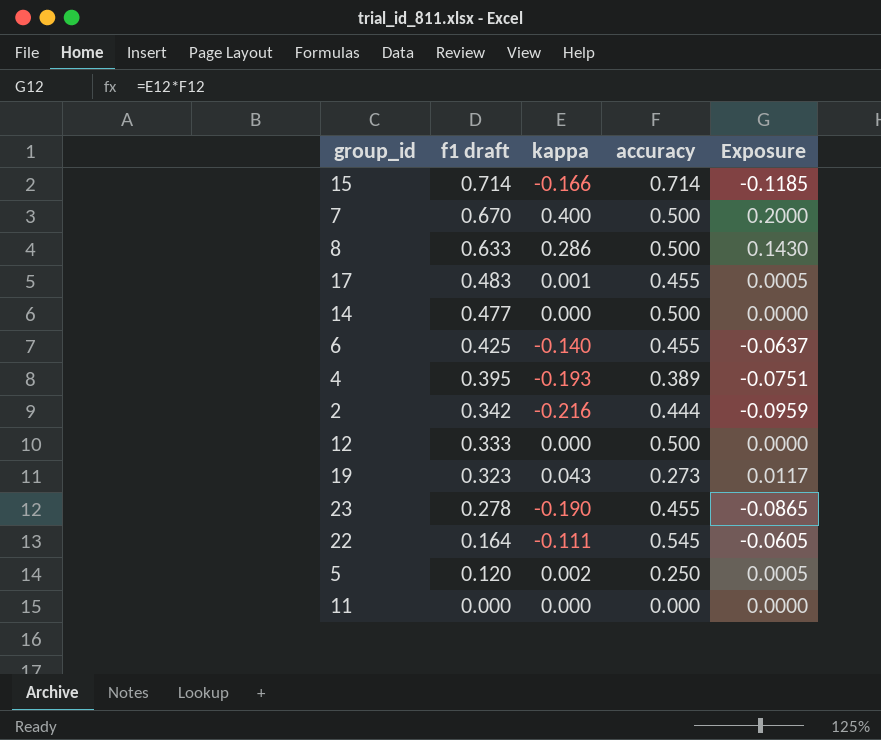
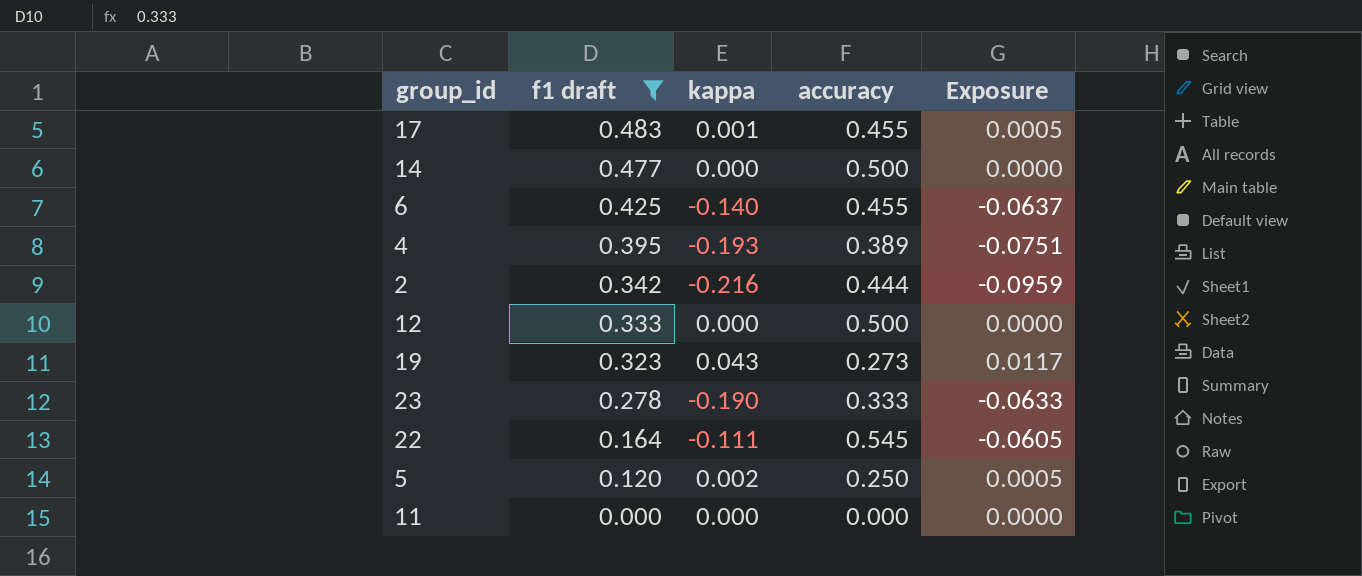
filter: none -> f1 draft <= 0.483
23 | accuracy: 0.455 -> 0.333
23 | Exposure: -0.0865 -> -0.0633

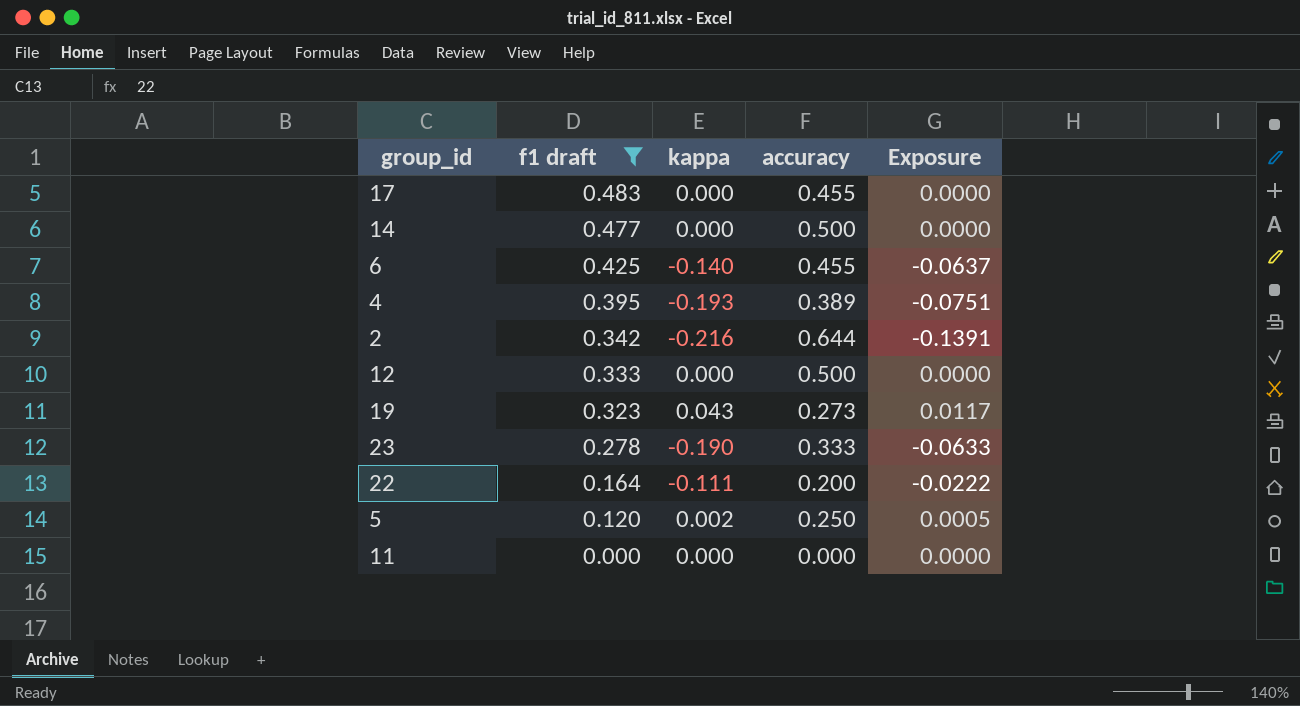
17 | kappa: 0.001 -> 0.000
17 | Exposure: 0.0005 -> 0.0000
2 | accuracy: 0.444 -> 0.644
2 | Exposure: -0.0959 -> -0.1391
22 | accuracy: 0.545 -> 0.200
22 | Exposure: -0.0605 -> -0.0222

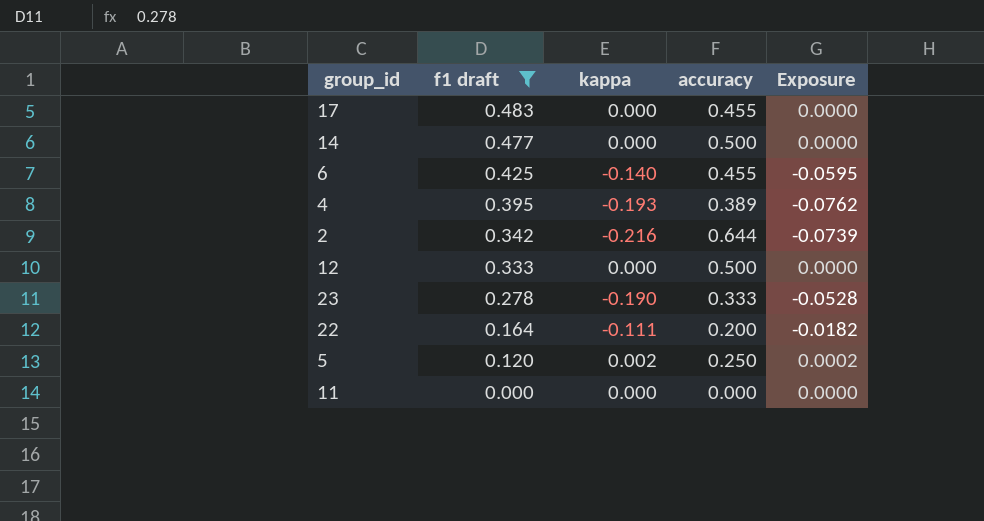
column Exposure | formula: [kappa] * [accuracy] -> [f1 draft] * [kappa]
row 19: 0.323 | 0.043 | 0.273 | 0.0117 -> none

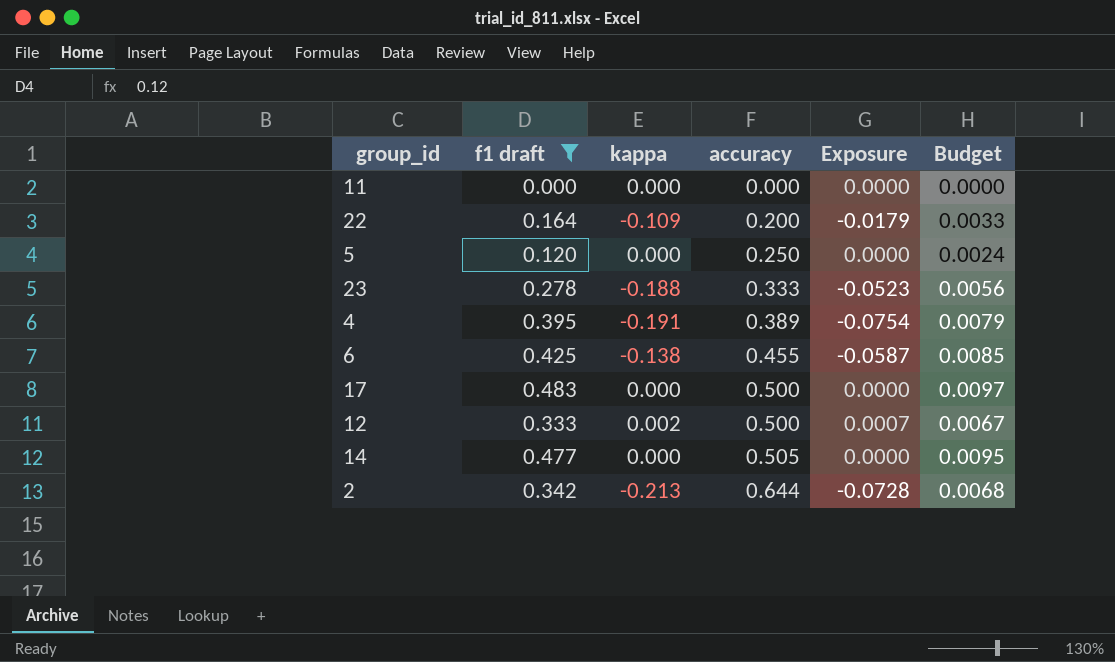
row order: f1 draft descending -> accuracy ascending
column Budget | formula: none -> [f1 draft] * 0.02
22 | kappa: -0.111 -> -0.109
22 | Exposure: -0.0182 -> -0.0179
5 | kappa: 0.002 -> 0.000
5 | Exposure: 0.0002 -> 0.0000
23 | kappa: -0.190 -> -0.188
23 | Exposure: -0.0528 -> -0.0523
4 | kappa: -0.193 -> -0.191
4 | Exposure: -0.0762 -> -0.0754
6 | kappa: -0.140 -> -0.138
6 | Exposure: -0.0595 -> -0.0587
17 | accuracy: 0.455 -> 0.500
12 | kappa: 0.000 -> 0.002
12 | Exposure: 0.0000 -> 0.0007
14 | accuracy: 0.500 -> 0.505
2 | kappa: -0.216 -> -0.213
2 | Exposure: -0.0739 -> -0.0728

